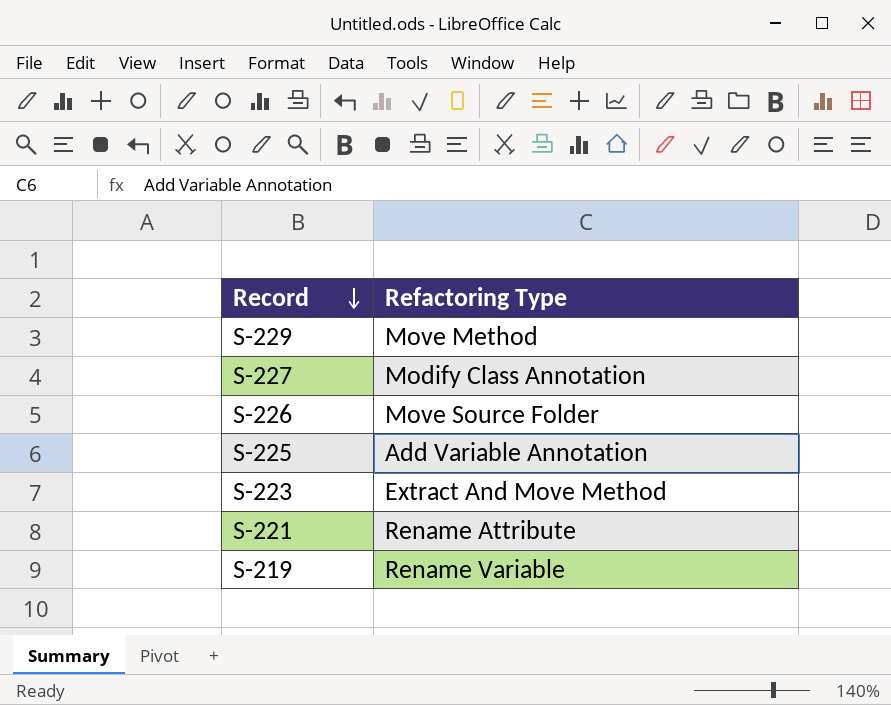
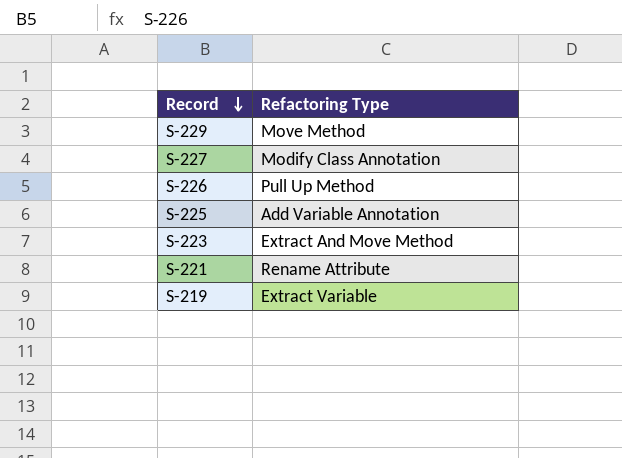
S-226 | Refactoring Type: Move Source Folder -> Pull Up Method
S-219 | Refactoring Type: Rename Variable -> Extract Variable

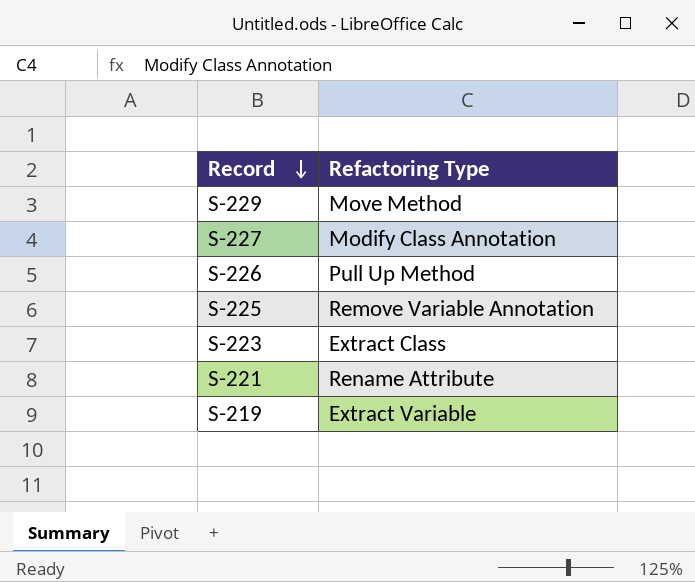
S-225 | Refactoring Type: Add Variable Annotation -> Remove Variable Annotation
S-223 | Refactoring Type: Extract And Move Method -> Extract Class

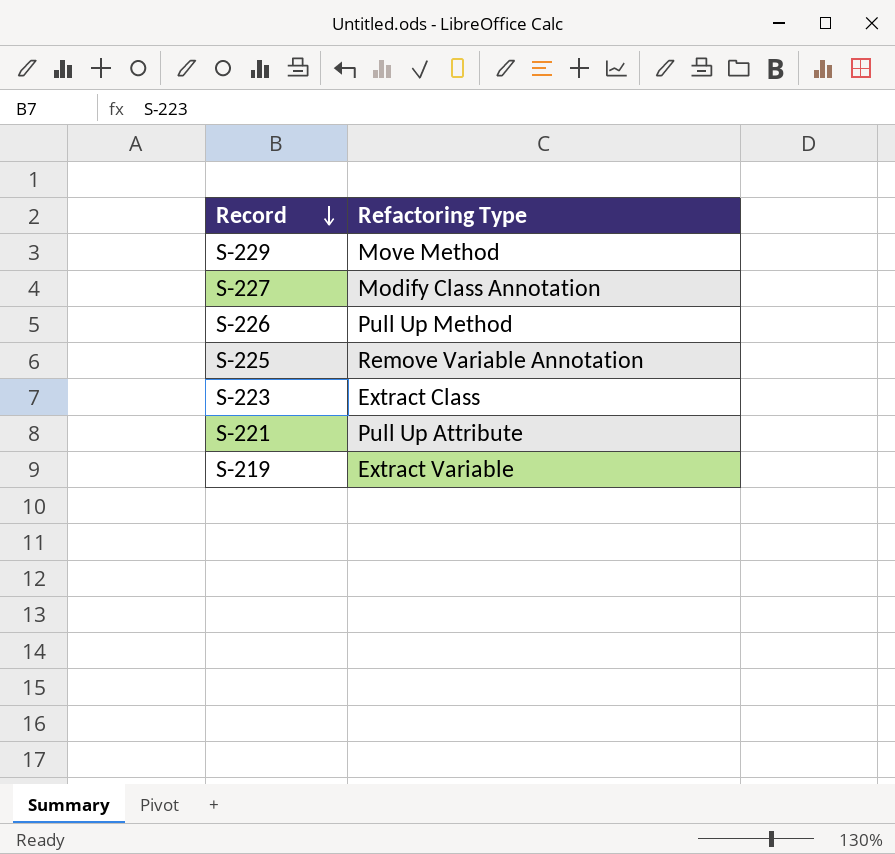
S-221 | Refactoring Type: Rename Attribute -> Pull Up Attribute

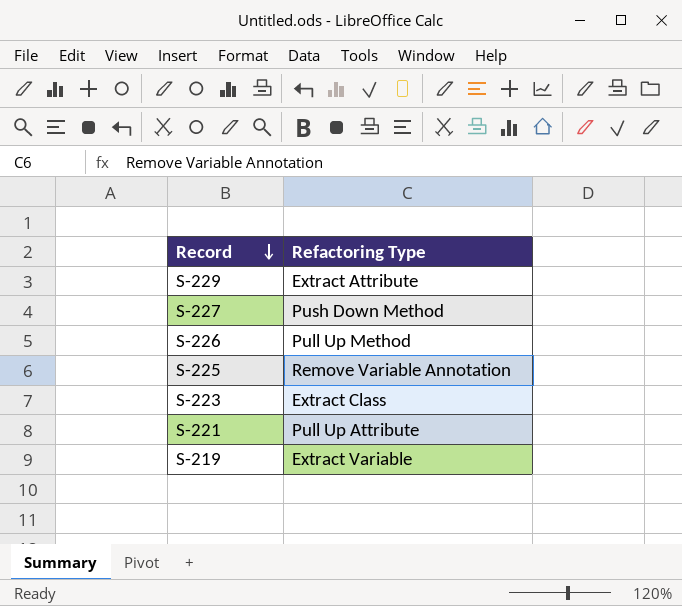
S-229 | Refactoring Type: Move Method -> Extract Attribute
S-227 | Refactoring Type: Modify Class Annotation -> Push Down Method

